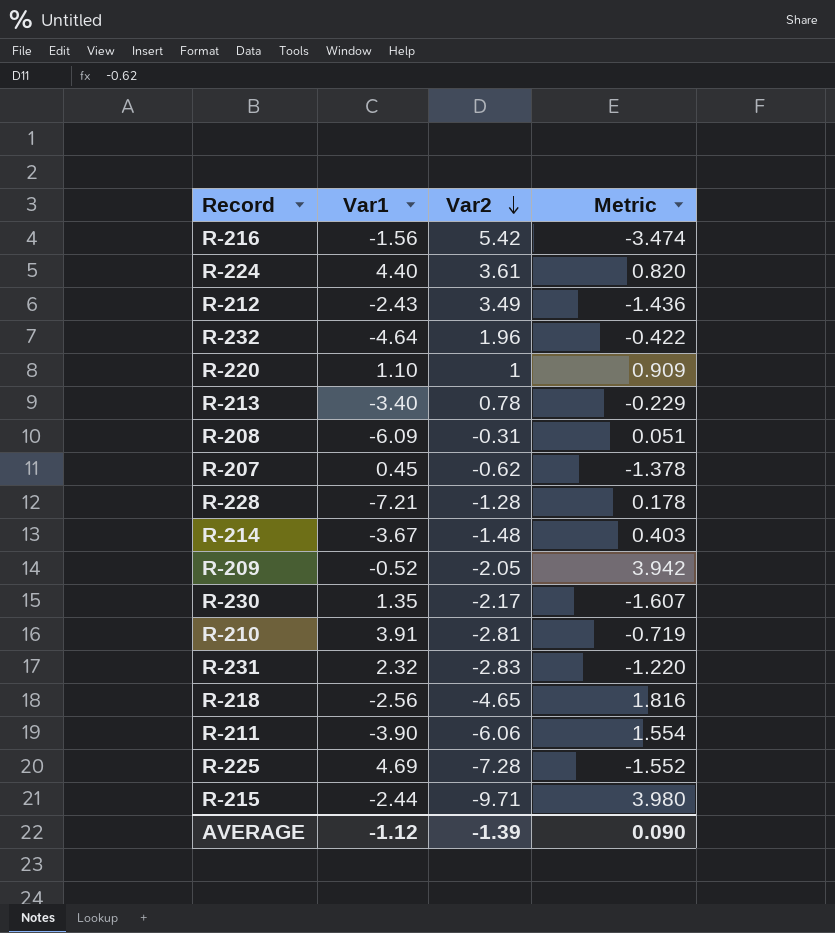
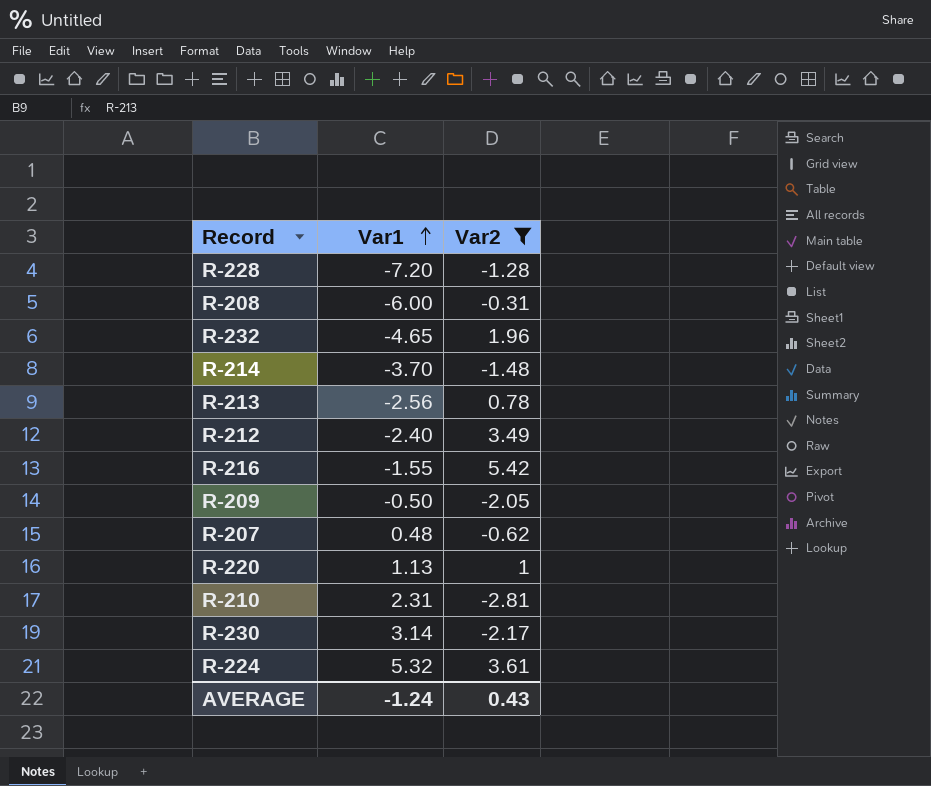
filter: none -> Var2 >= -2.81
row order: Var2 descending -> Var1 ascending
column Metric | formula: [Var2] / [Var1] -> none
R-228 | Var1: -7.21 -> -7.20
R-208 | Var1: -6.09 -> -6.00
R-232 | Var1: -4.64 -> -4.65
R-214 | Var1: -3.67 -> -3.70
R-213 | Var1: -3.40 -> -2.56
R-212 | Var1: -2.43 -> -2.40
R-216 | Var1: -1.56 -> -1.55
R-209 | Var1: -0.52 -> -0.50
R-207 | Var1: 0.45 -> 0.48
R-220 | Var1: 1.10 -> 1.13
R-210 | Var1: 3.91 -> 2.31
R-230 | Var1: 1.35 -> 3.14
R-224 | Var1: 4.40 -> 5.32
AVERAGE | Var1: -1.12 -> -1.24
AVERAGE | Var2: -1.39 -> 0.43

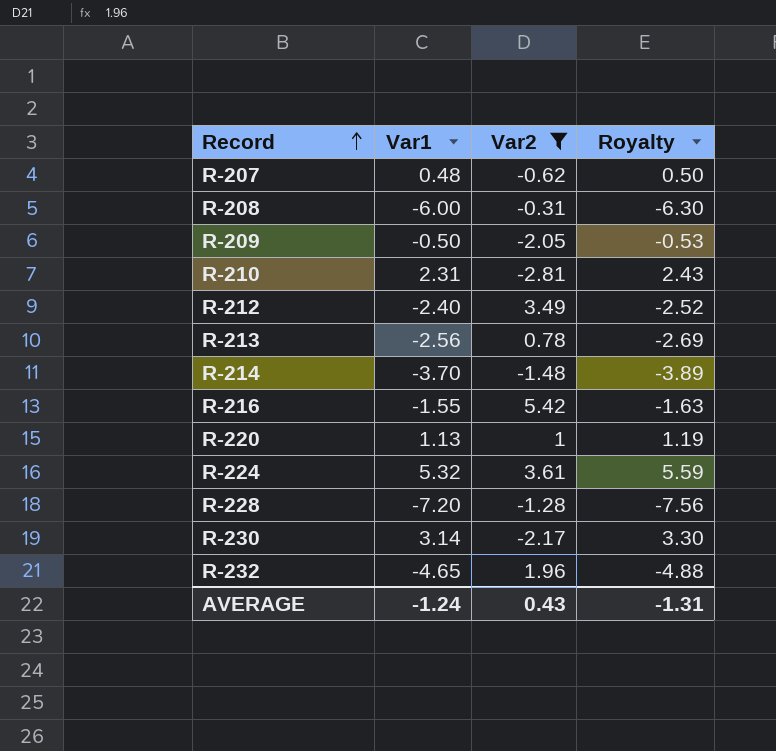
row order: Var1 ascending -> Record ascending
column Royalty | formula: none -> [Var1] * 1.05

